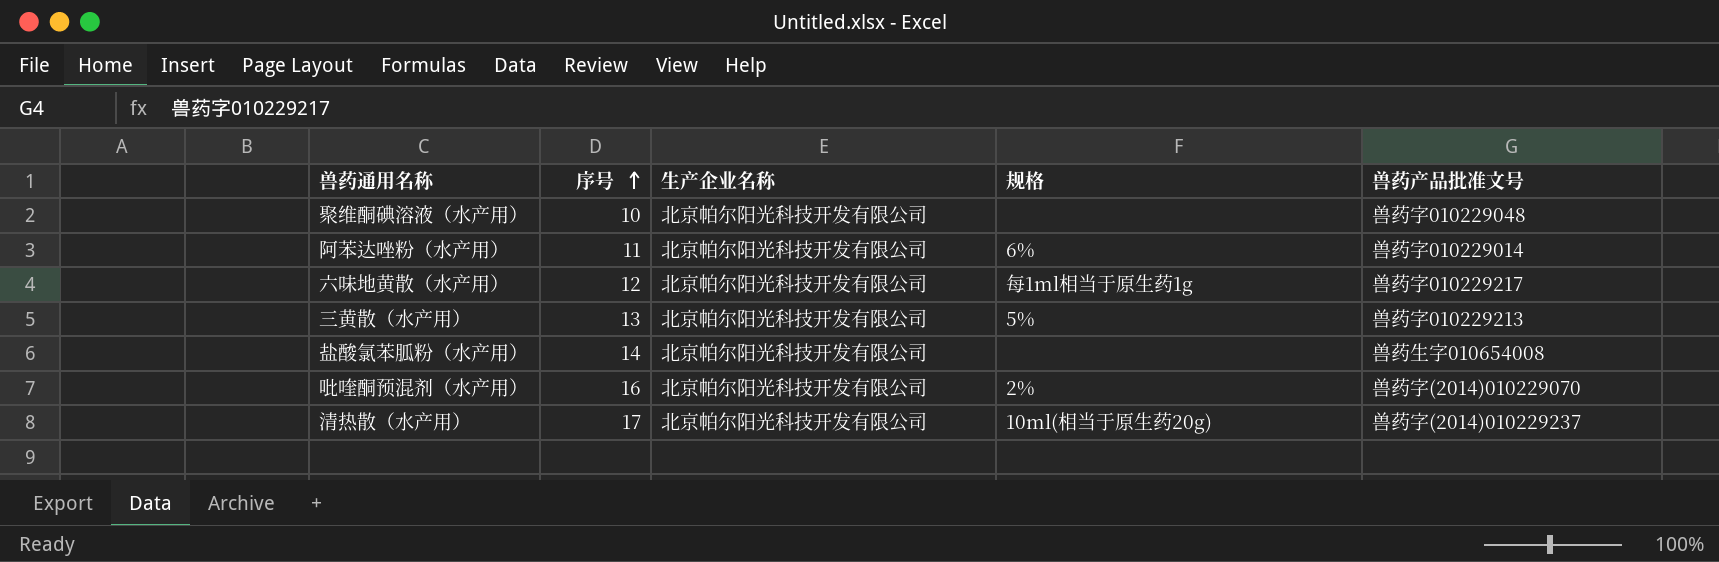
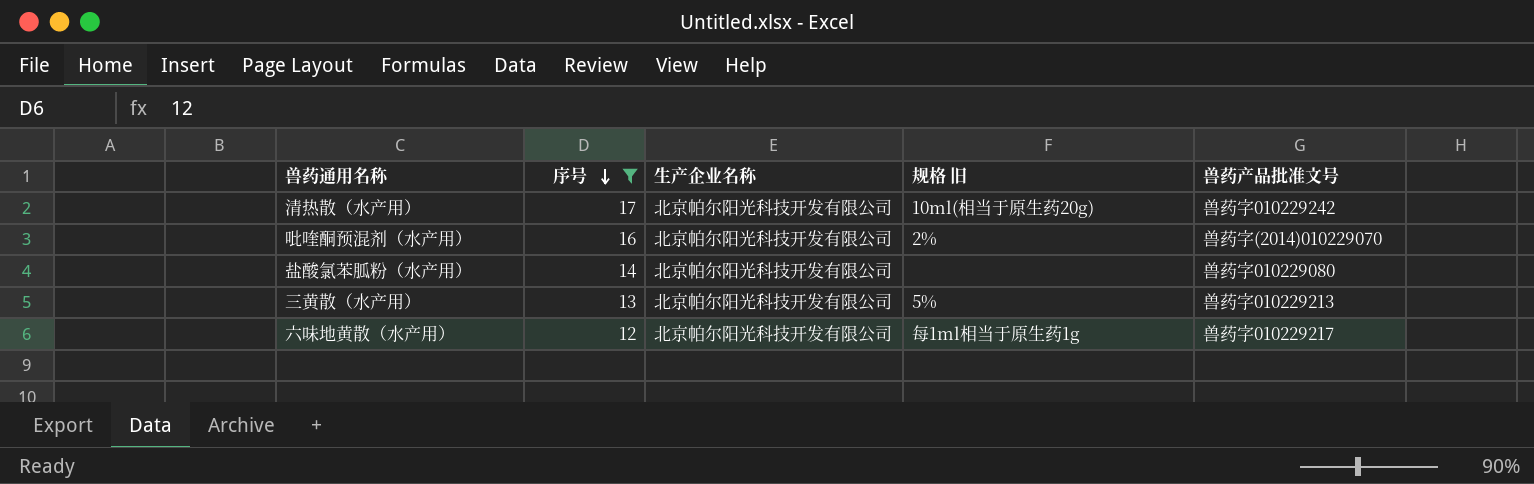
filter: none -> 序号 >= 12
row order: 序号 ascending -> 序号 descending
column name: 规格 -> 规格 旧
清热散（水产用） | 兽药产品批准文号: 兽药字(2014)010229237 -> 兽药字010229242
盐酸氯苯胍粉（水产用） | 兽药产品批准文号: 兽药生字010654008 -> 兽药字010229080

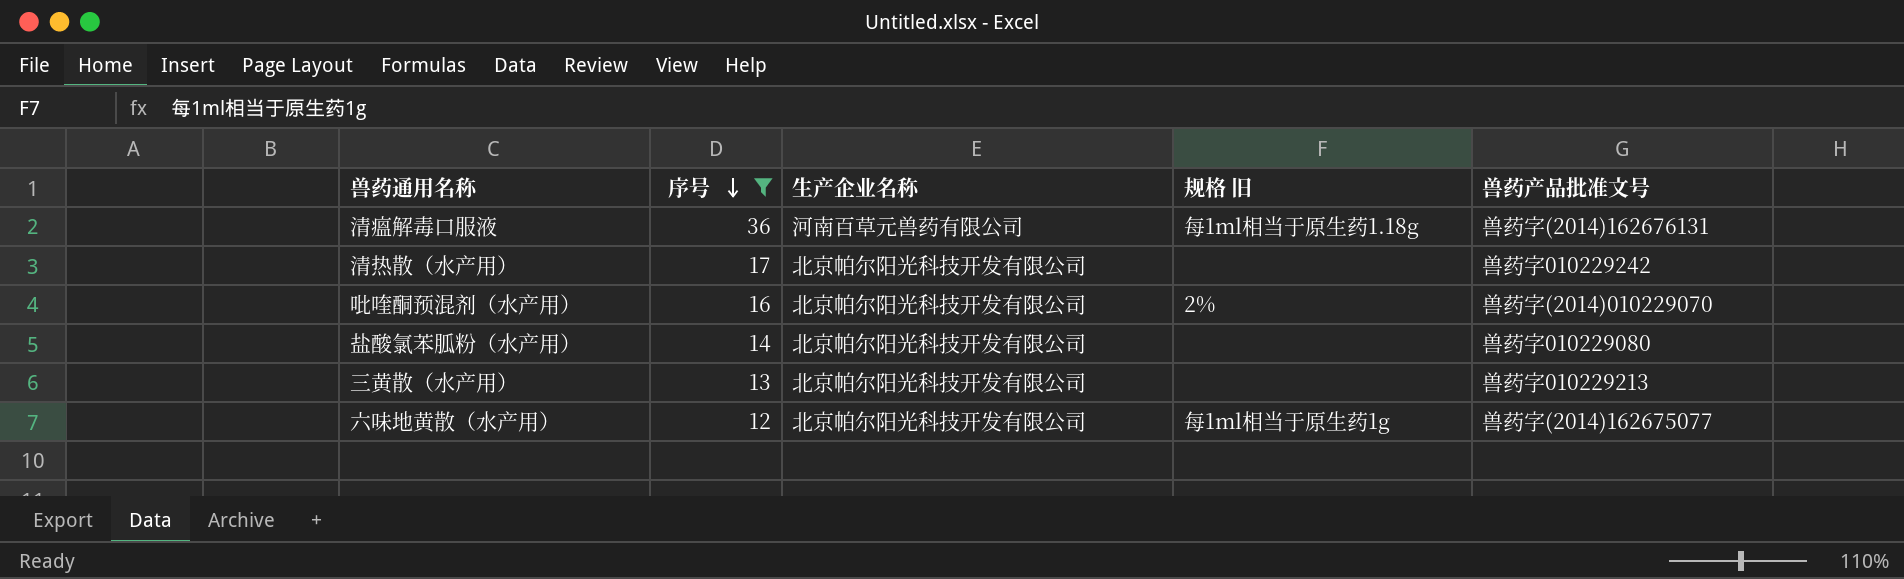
row 清瘟解毒口服液: none -> 36 | 河南百草元兽药有限公司 | 每1ml相当于原生药1.18g | 兽药字(2014)162676131
清热散（水产用） | 规格 旧: 10ml(相当于原生药20g) -> none
三黄散（水产用） | 规格 旧: 5% -> none
六味地黄散（水产用） | 兽药产品批准文号: 兽药字010229217 -> 兽药字(2014)162675077

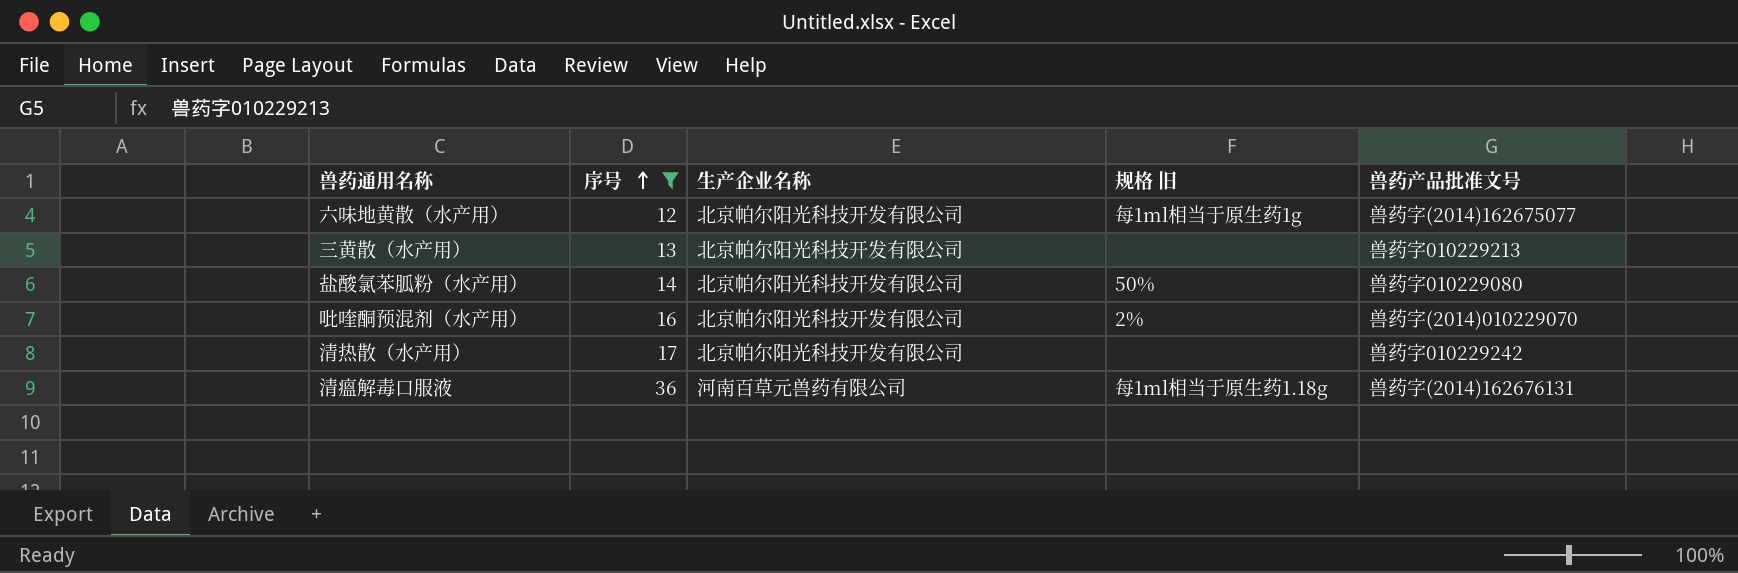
row order: 序号 descending -> 序号 ascending
盐酸氯苯胍粉（水产用） | 规格 旧: none -> 50%

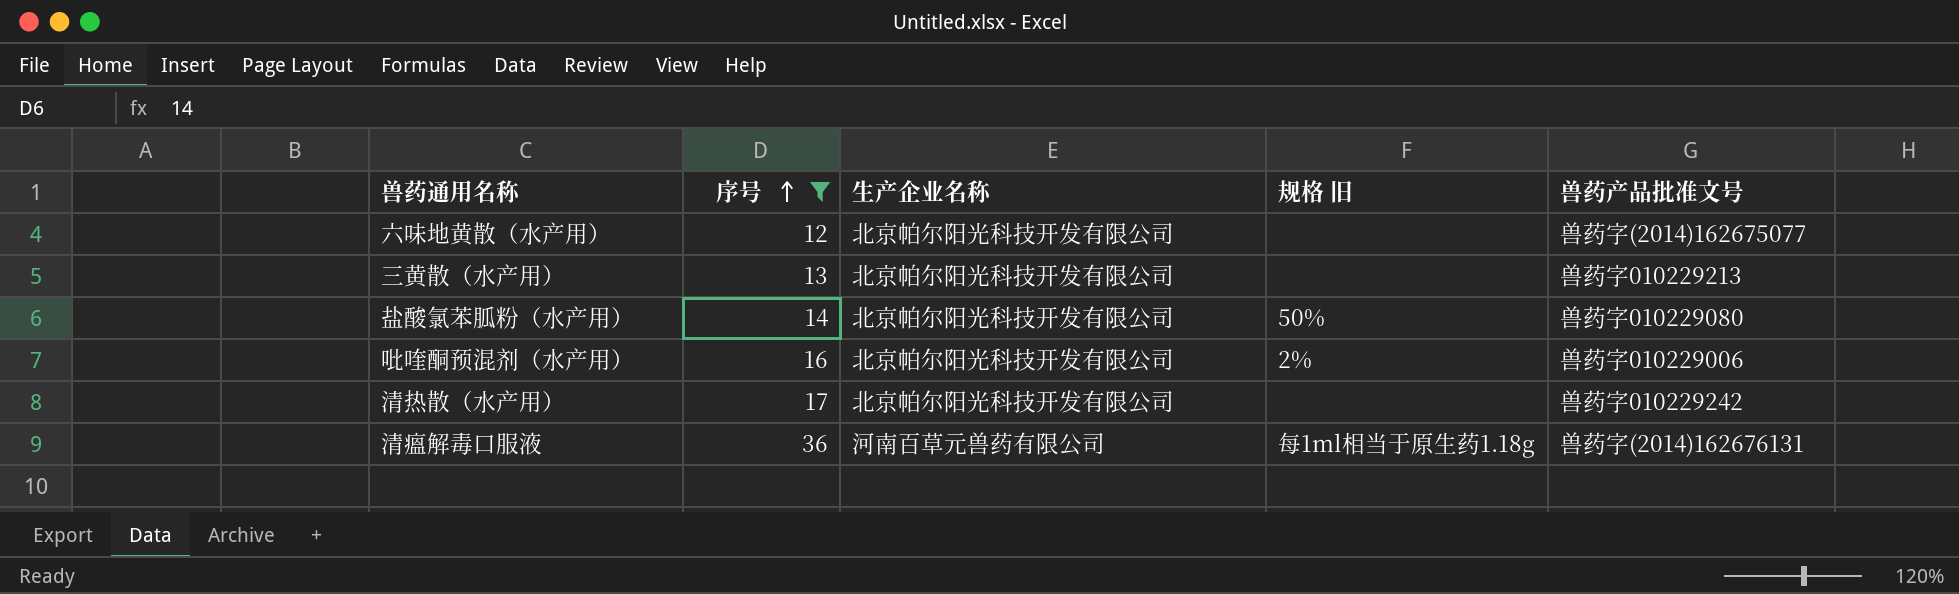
六味地黄散（水产用） | 规格 旧: 每1ml相当于原生药1g -> none
吡喹酮预混剂（水产用） | 兽药产品批准文号: 兽药字(2014)010229070 -> 兽药字010229006

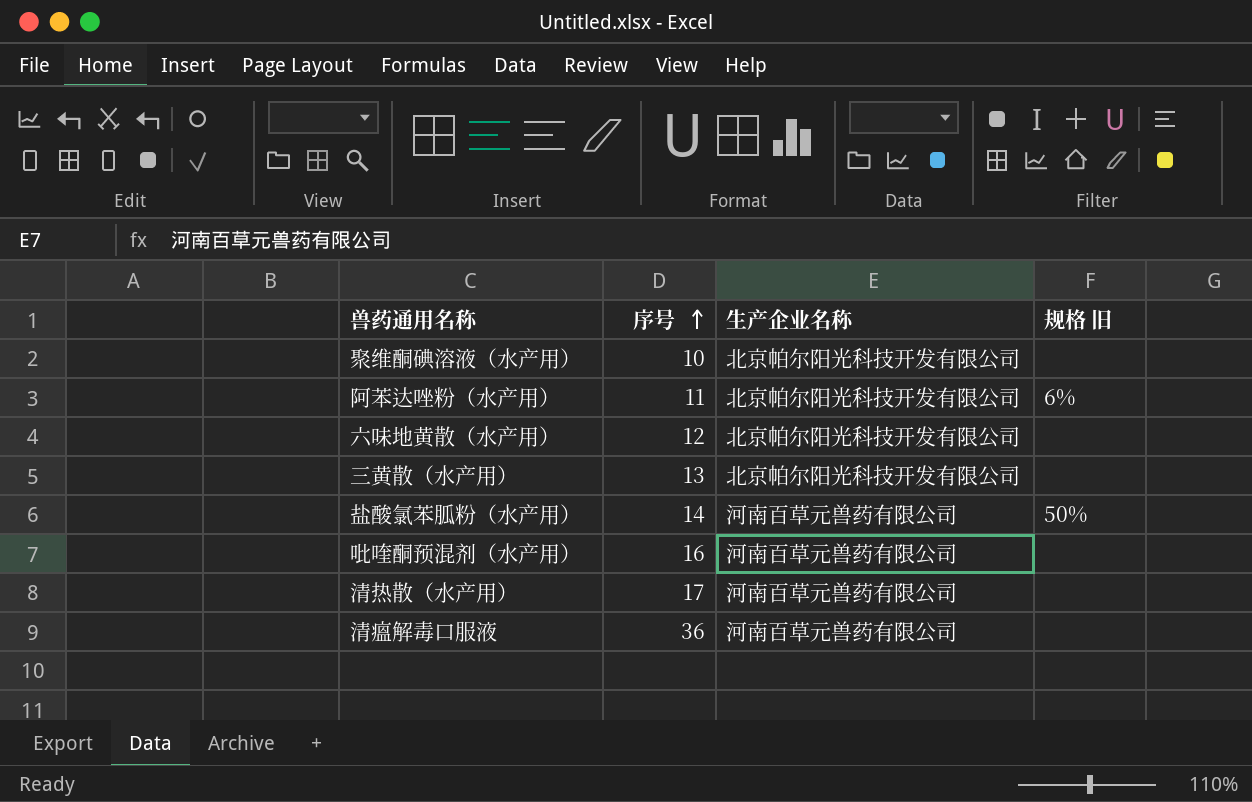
filter: 序号 >= 12 -> none
column 兽药产品批准文号 | position: 5 -> none
盐酸氯苯胍粉（水产用） | 生产企业名称: 北京帕尔阳光科技开发有限公司 -> 河南百草元兽药有限公司
吡喹酮预混剂（水产用） | 生产企业名称: 北京帕尔阳光科技开发有限公司 -> 河南百草元兽药有限公司
吡喹酮预混剂（水产用） | 规格 旧: 2% -> none
清热散（水产用） | 生产企业名称: 北京帕尔阳光科技开发有限公司 -> 河南百草元兽药有限公司
清瘟解毒口服液 | 规格 旧: 每1ml相当于原生药1.18g -> none

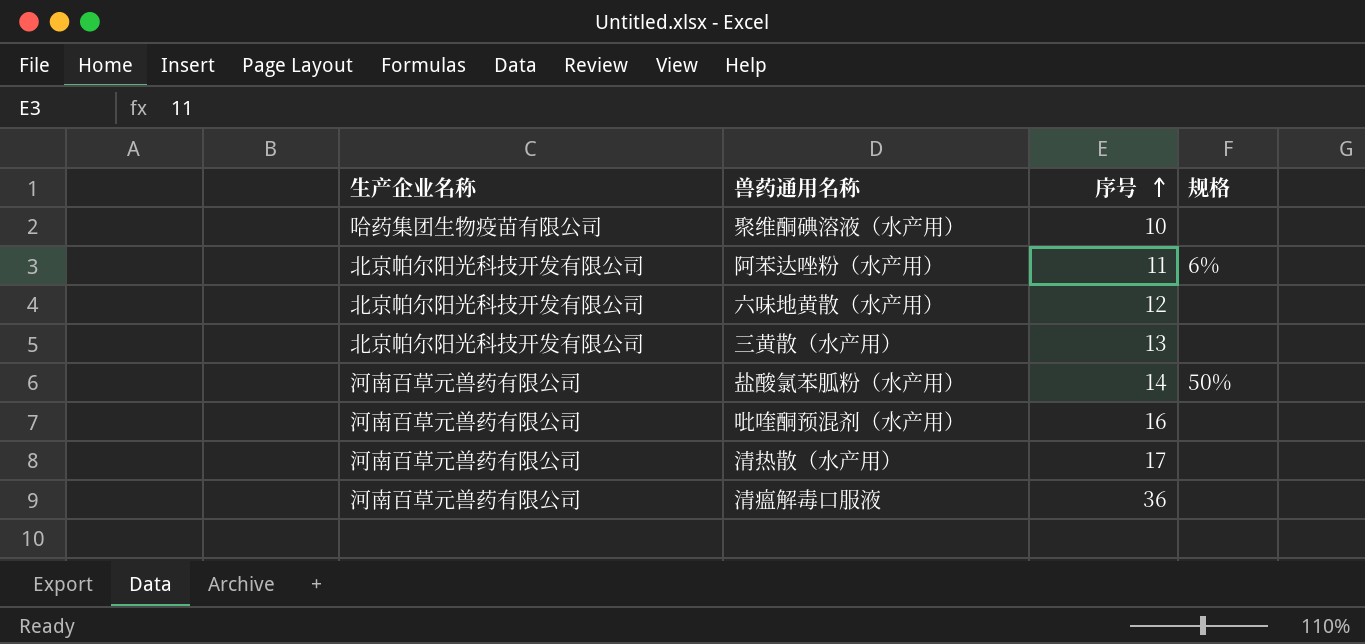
column 生产企业名称 | position: 3 -> 1
column name: 规格 旧 -> 规格
聚维酮碘溶液（水产用） | 生产企业名称: 北京帕尔阳光科技开发有限公司 -> 哈药集团生物疫苗有限公司

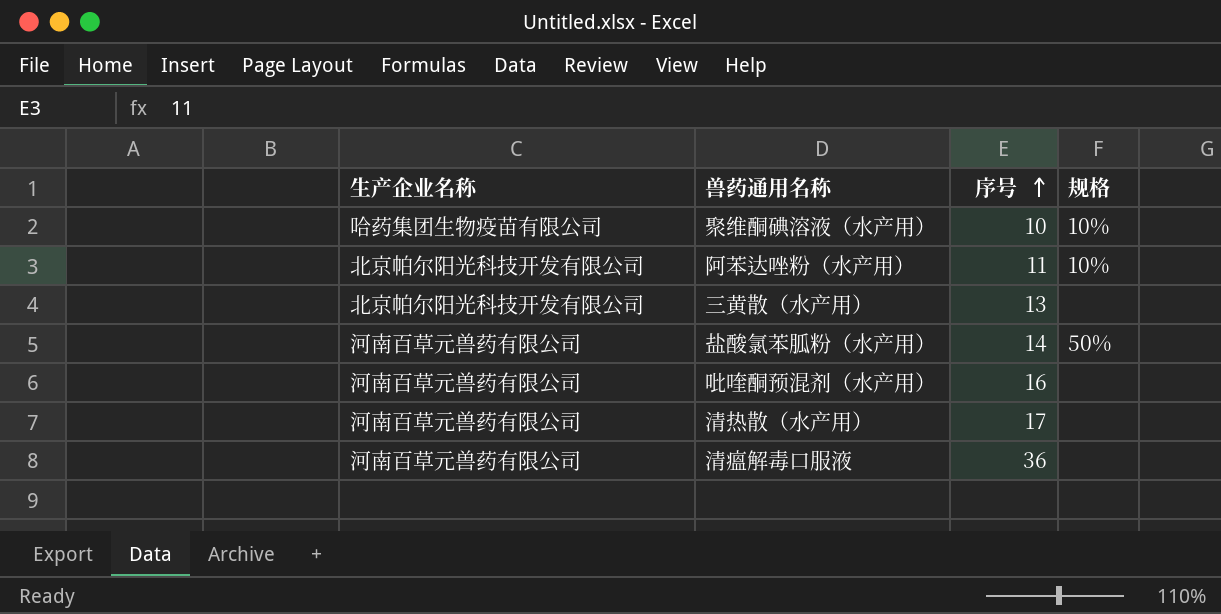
row 六味地黄散（水产用）: 北京帕尔阳光科技开发有限公司 | 12 | none -> none
聚维酮碘溶液（水产用） | 规格: none -> 10%
阿苯达唑粉（水产用） | 规格: 6% -> 10%

